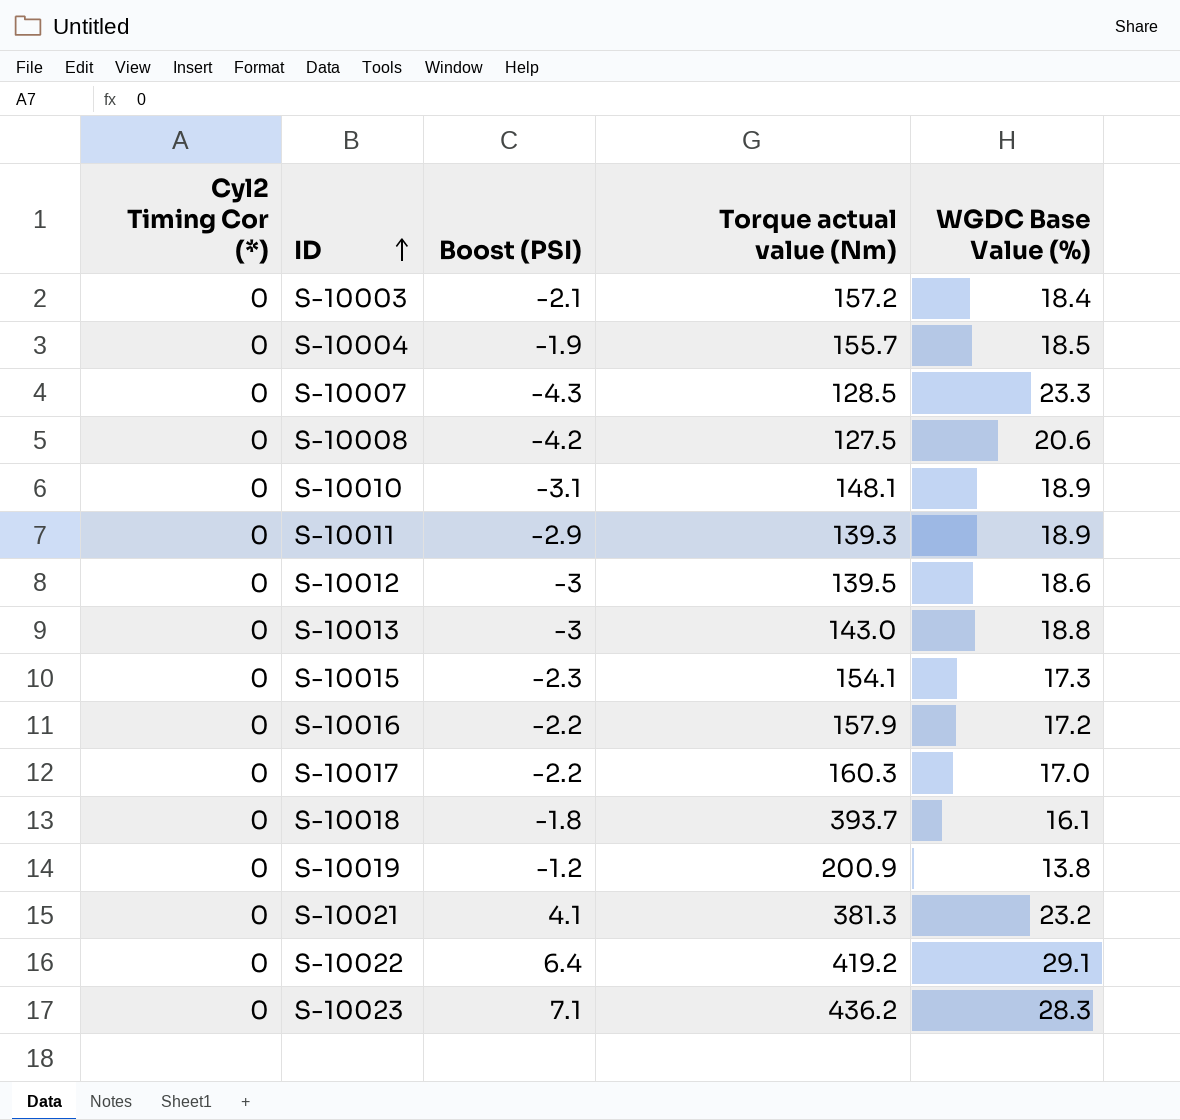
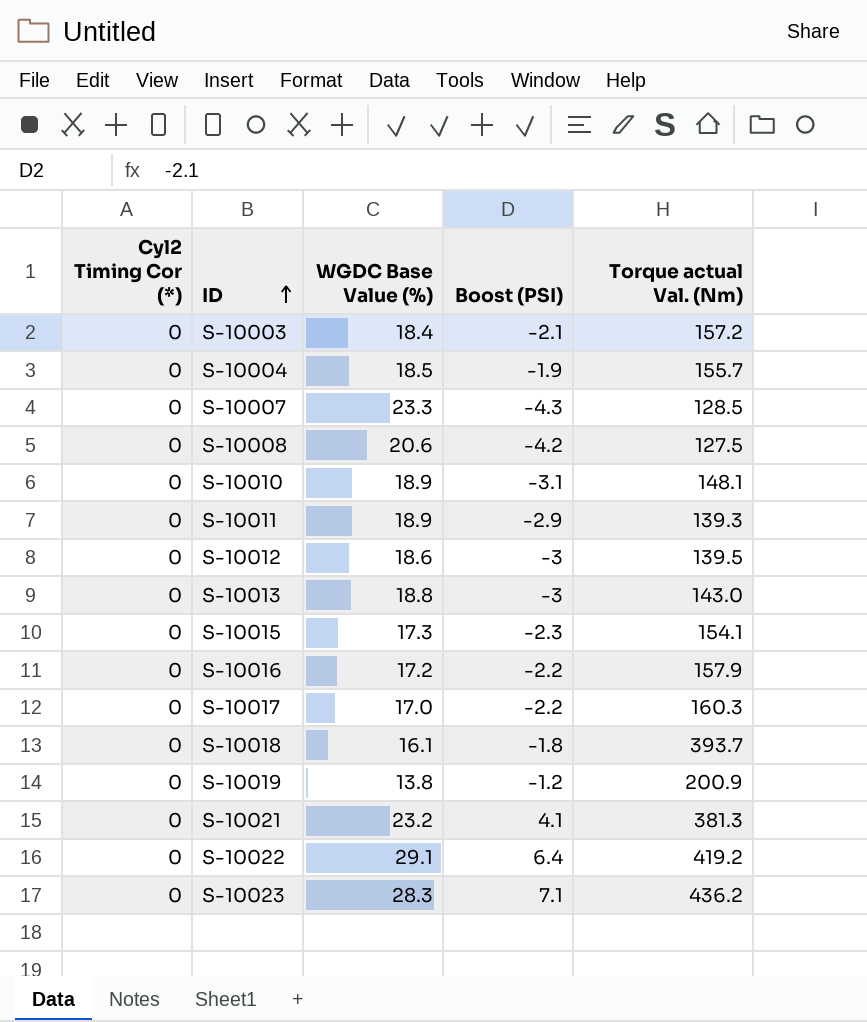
column WGDC Base Value (%) | position: 5 -> 3
column name: Torque actual value (Nm) -> Torque actual Val. (Nm)

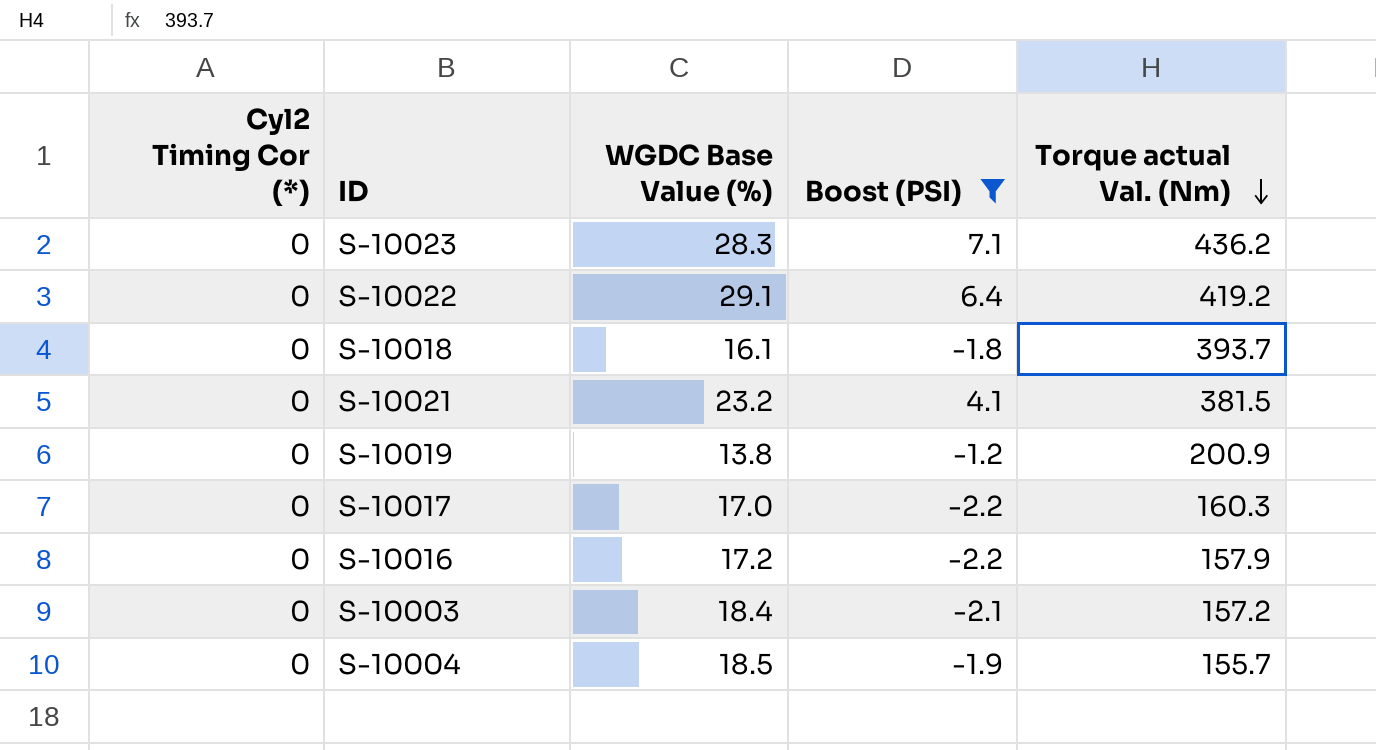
filter: none -> Boost (PSI) >= -2.2
row order: ID ascending -> Torque actual Val. (Nm) descending
S-10021 | Torque actual Val. (Nm): 381.3 -> 381.5

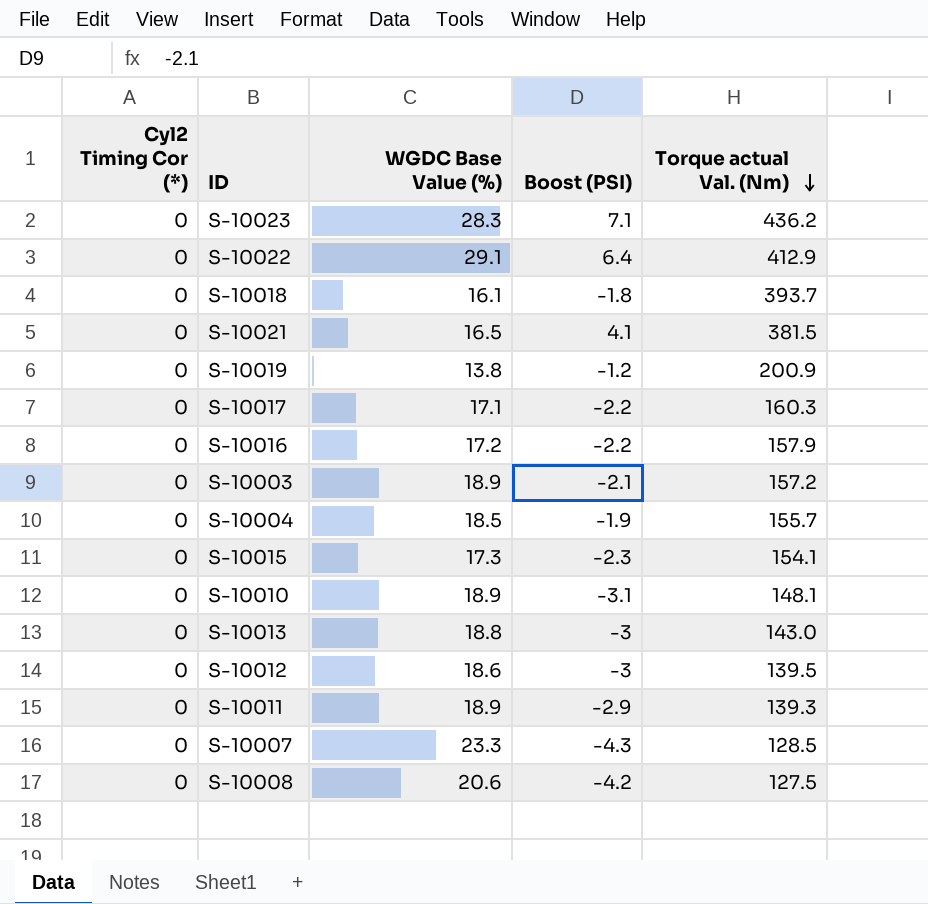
filter: Boost (PSI) >= -2.2 -> none
S-10022 | Torque actual Val. (Nm): 419.2 -> 412.9
S-10021 | WGDC Base Value (%): 23.2 -> 16.5
S-10017 | WGDC Base Value (%): 17.0 -> 17.1
S-10003 | WGDC Base Value (%): 18.4 -> 18.9

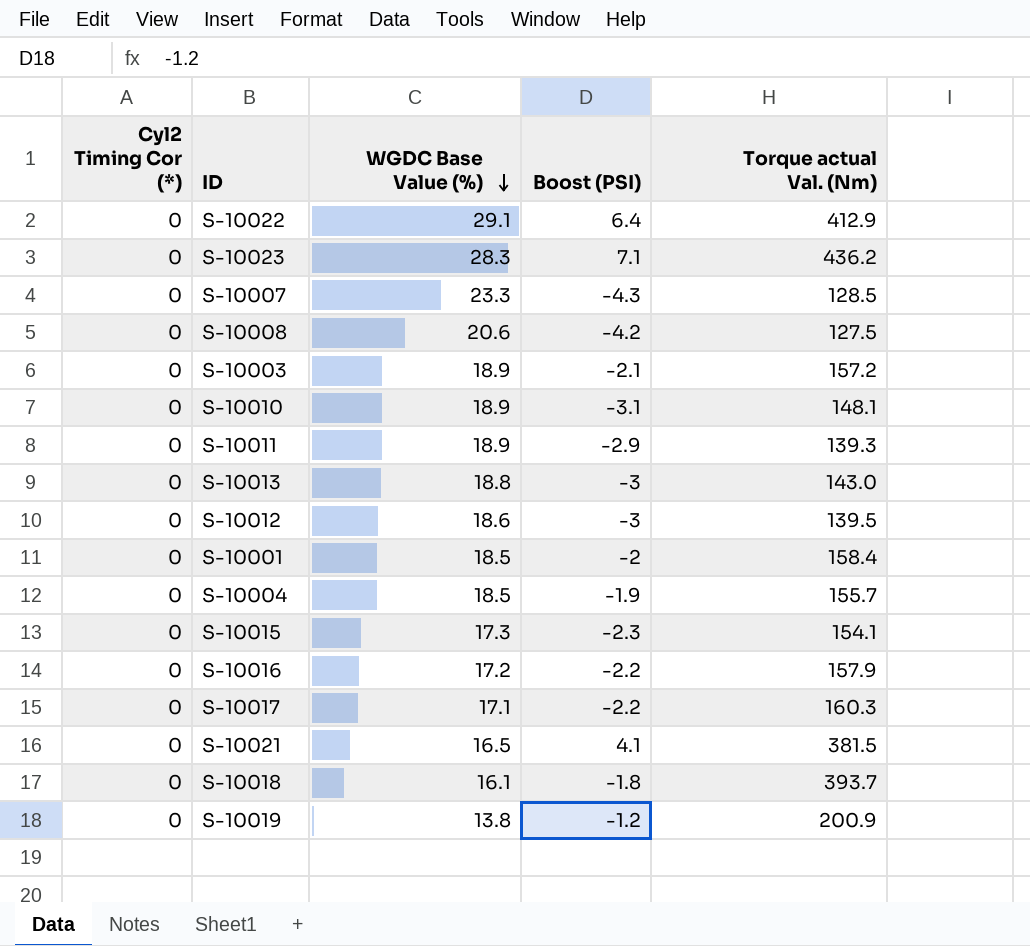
row order: Torque actual Val. (Nm) descending -> WGDC Base Value (%) descending
row S-10001: none -> 0 | 18.5 | -2 | 158.4

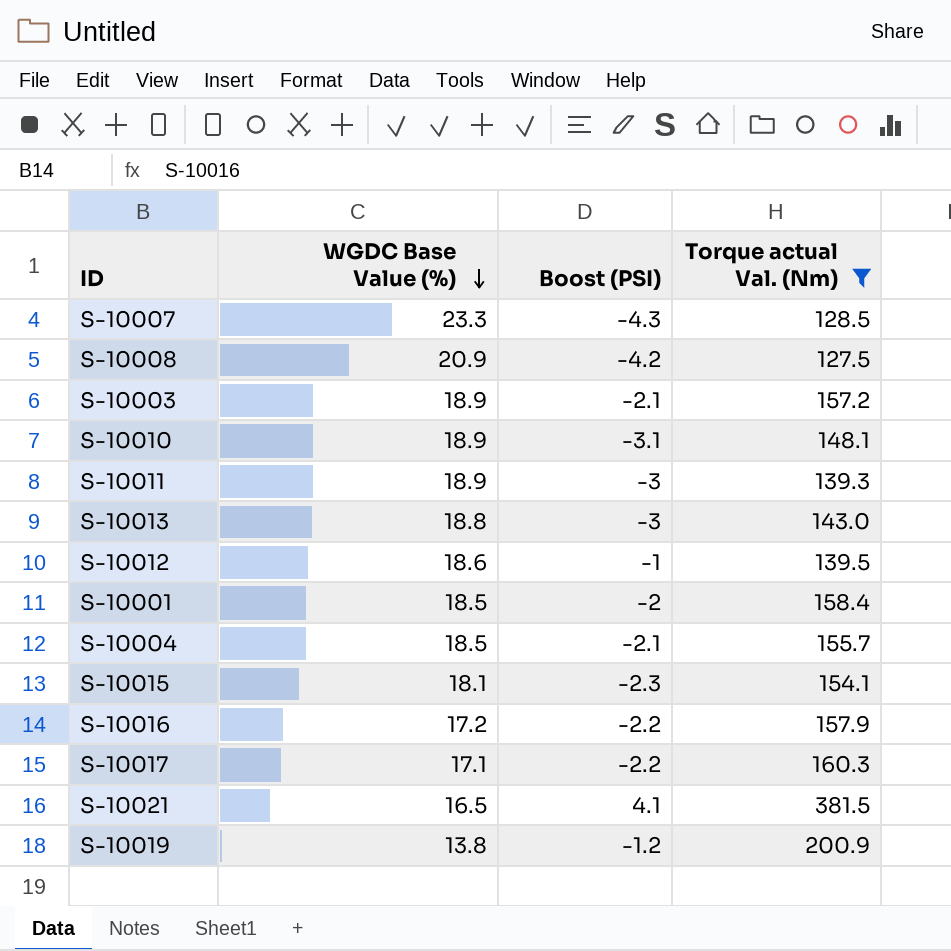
filter: none -> Torque actual Val. (Nm) <= 381.5
column Cyl2 Timing Cor (*) | position: 1 -> none
S-10008 | WGDC Base Value (%): 20.6 -> 20.9
S-10011 | Boost (PSI): -2.9 -> -3
S-10012 | Boost (PSI): -3 -> -1
S-10004 | Boost (PSI): -1.9 -> -2.1
S-10015 | WGDC Base Value (%): 17.3 -> 18.1

